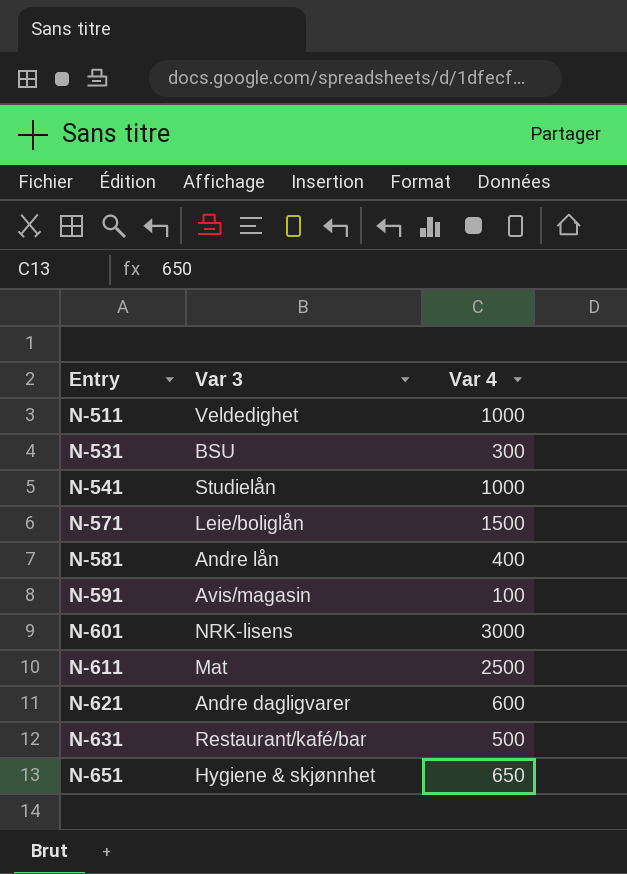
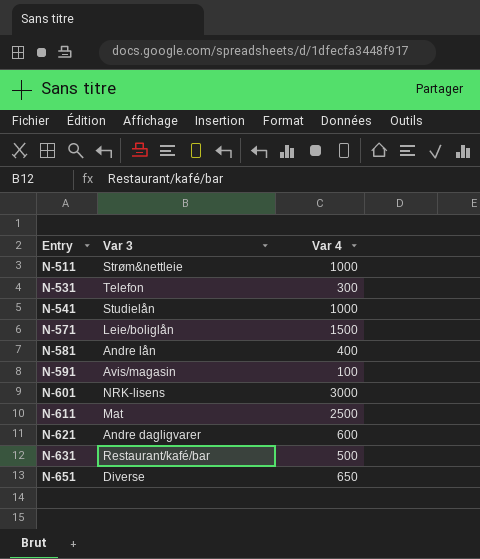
N-511 | Var 3: Veldedighet -> Strøm&nettleie
N-531 | Var 3: BSU -> Telefon
N-651 | Var 3: Hygiene & skjønnhet -> Diverse

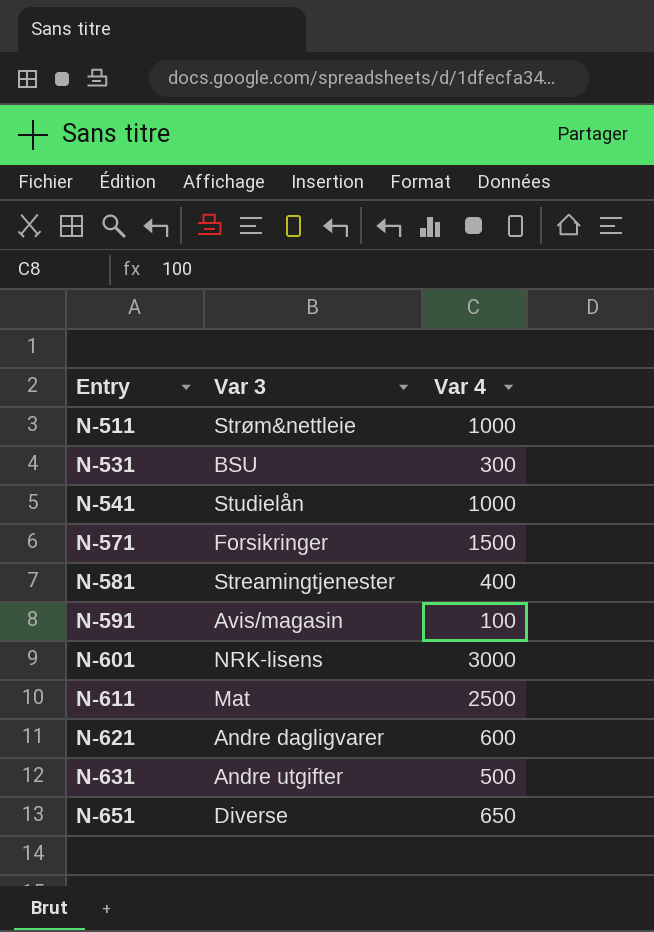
N-531 | Var 3: Telefon -> BSU
N-571 | Var 3: Leie/boliglån -> Forsikringer
N-581 | Var 3: Andre lån -> Streamingtjenester
N-631 | Var 3: Restaurant/kafé/bar -> Andre utgifter

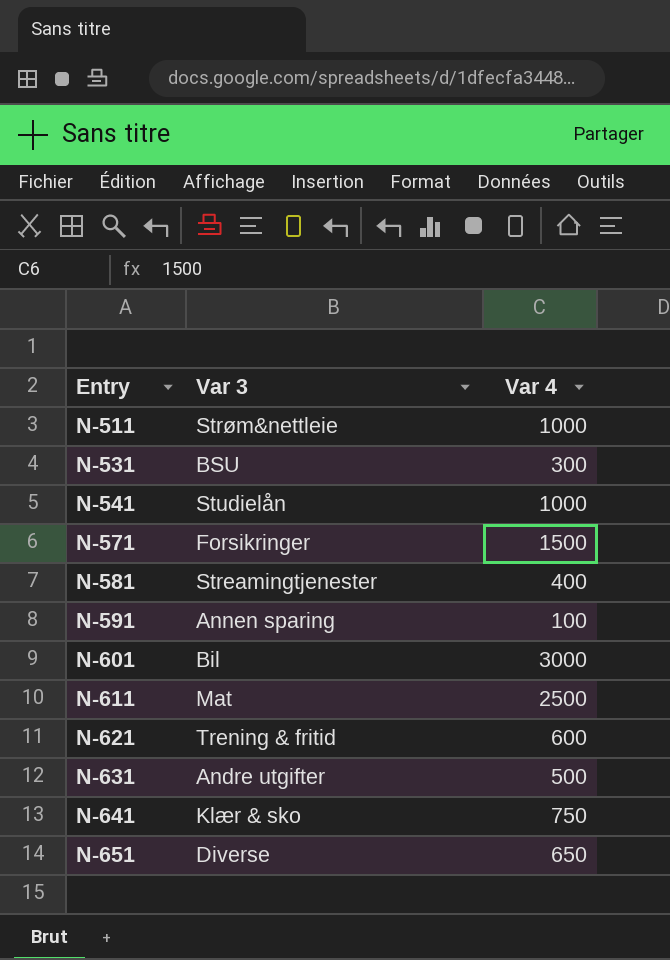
N-591 | Var 3: Avis/magasin -> Annen sparing
N-601 | Var 3: NRK-lisens -> Bil
N-621 | Var 3: Andre dagligvarer -> Trening & fritid
row N-641: none -> Klær & sko | 750

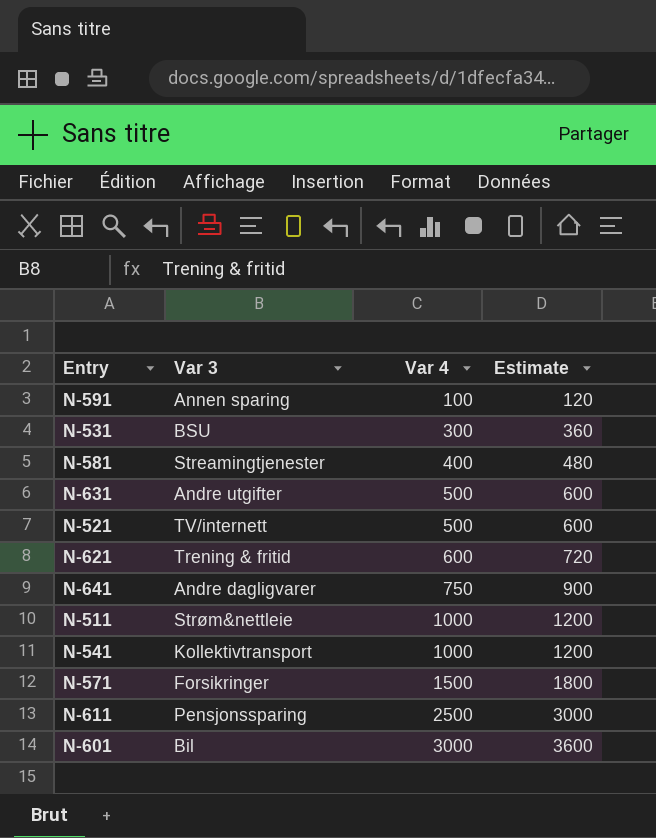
row order: Entry ascending -> Var 4 ascending
column Estimate | formula: none -> [Var 4] * 1.2
row N-651: Diverse | 650 -> none
row N-521: none -> TV/internett | 500 | 600
N-641 | Var 3: Klær & sko -> Andre dagligvarer
N-541 | Var 3: Studielån -> Kollektivtransport
N-611 | Var 3: Mat -> Pensjonssparing

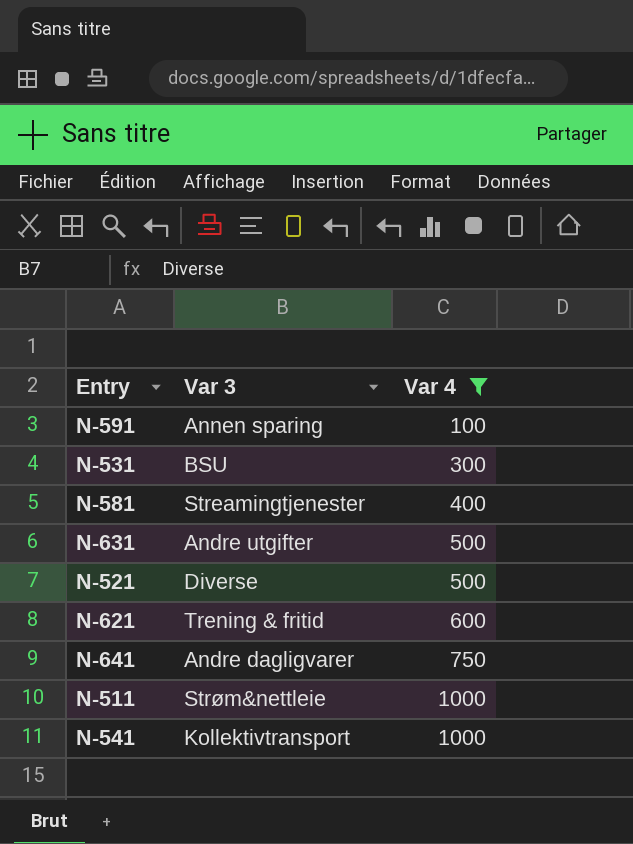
filter: none -> Var 4 <= 1000
column Estimate | formula: [Var 4] * 1.2 -> none
N-521 | Var 3: TV/internett -> Diverse

